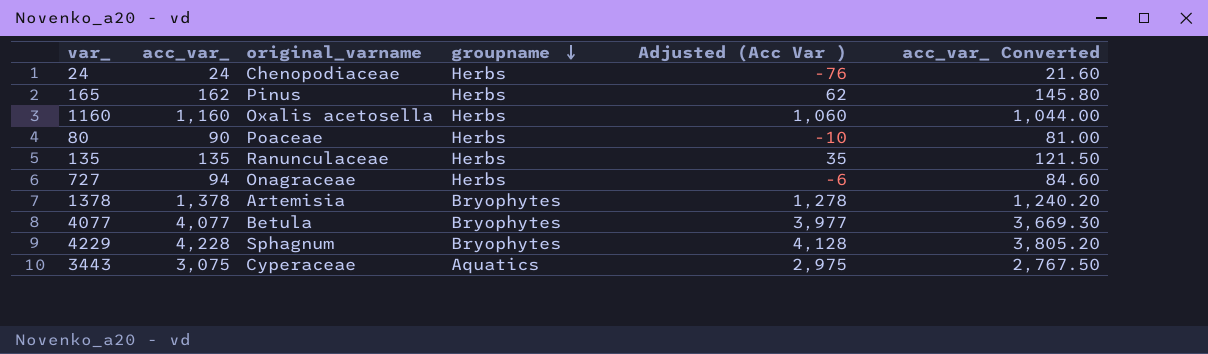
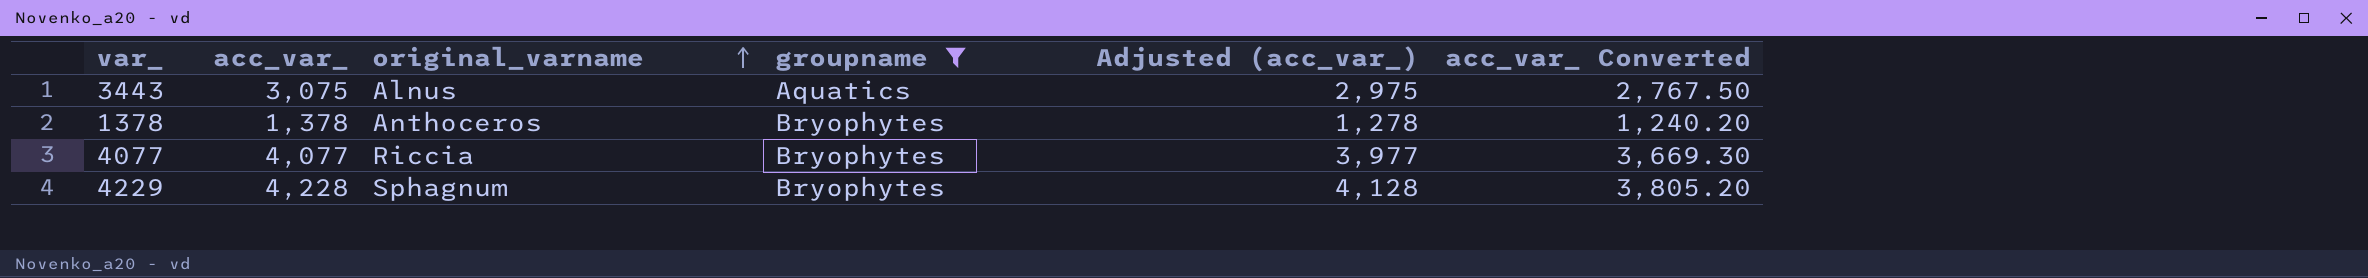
filter: none -> groupname != Herbs
row order: groupname descending -> original_varname ascending
column name: Adjusted (Acc Var ) -> Adjusted (acc_var_)
3443 | original_varname: Cyperaceae -> Alnus
1378 | original_varname: Artemisia -> Anthoceros
4077 | original_varname: Betula -> Riccia

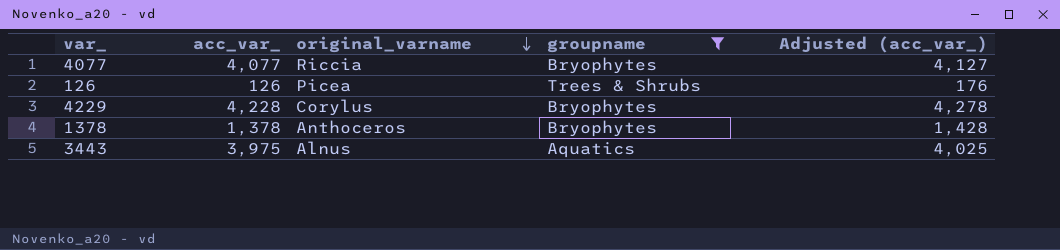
row order: original_varname ascending -> original_varname descending
column acc_var_ Converted | formula: [acc_var_] * 0.9 -> none
column Adjusted (acc_var_) | formula: [acc_var_] - 100 -> [acc_var_] + 50
row 126: none -> 126 | Picea | Trees & Shrubs | 176
4229 | original_varname: Sphagnum -> Corylus
3443 | acc_var_: 3,075 -> 3,975

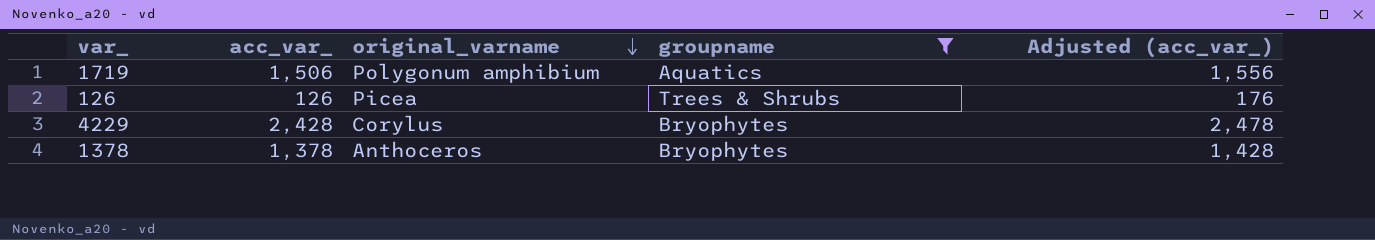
row 4077: 4,077 | Riccia | Bryophytes | 4,127 -> none
row 3443: 3,975 | Alnus | Aquatics | 4,025 -> none
row 1719: none -> 1,506 | Polygonum amphibium | Aquatics | 1,556
4229 | acc_var_: 4,228 -> 2,428
4229 | Adjusted (acc_var_): 4,278 -> 2,478

